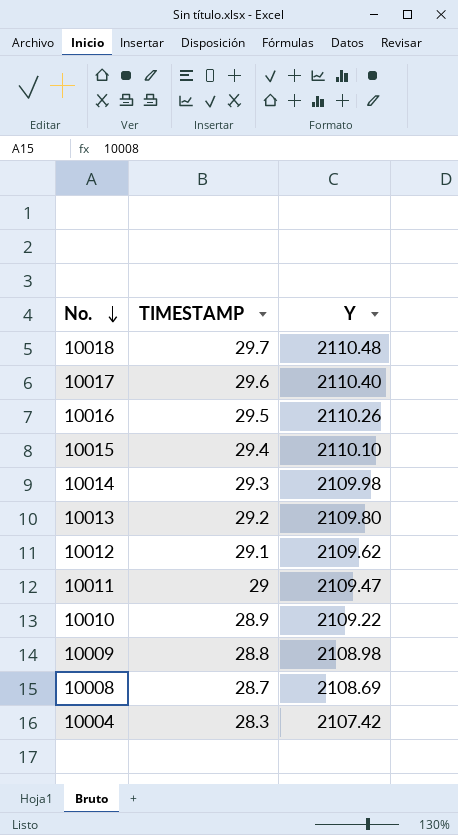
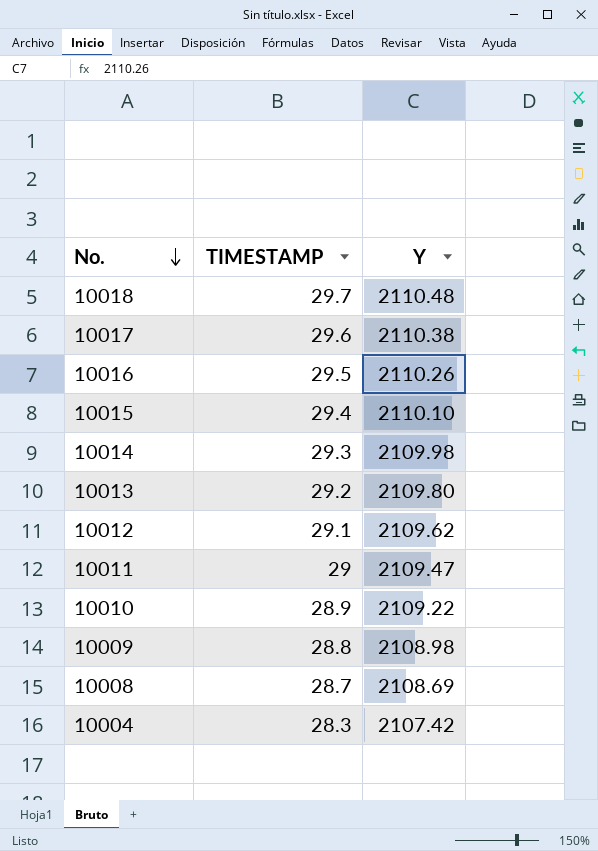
10017 | Y: 2110.40 -> 2110.38

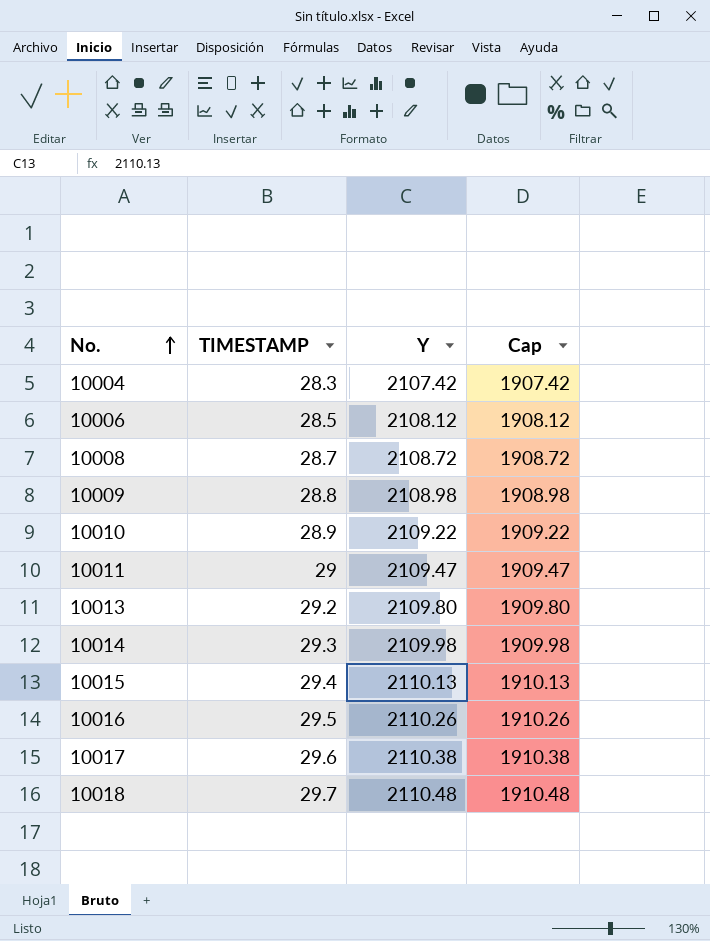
row order: No. descending -> No. ascending
column Cap | formula: none -> [Y] - 200
row 10012: 29.1 | 2109.62 -> none
row 10006: none -> 28.5 | 2108.12 | 1908.12
10008 | Y: 2108.69 -> 2108.72
10015 | Y: 2110.10 -> 2110.13

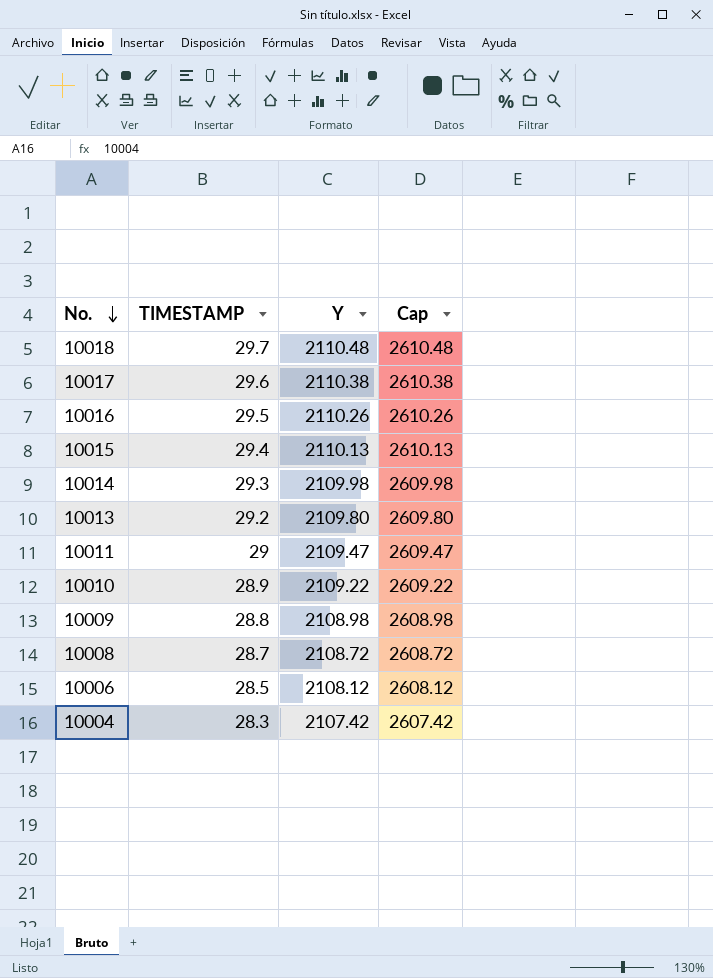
row order: No. ascending -> No. descending
column Cap | formula: [Y] - 200 -> [Y] + 500

